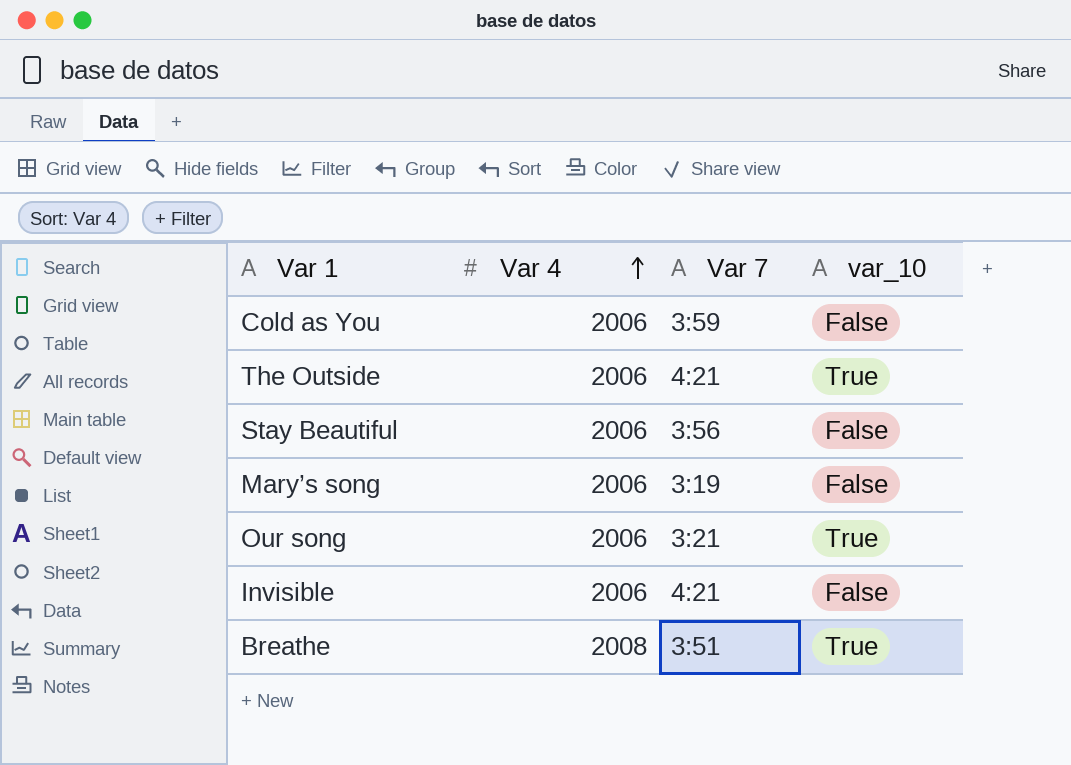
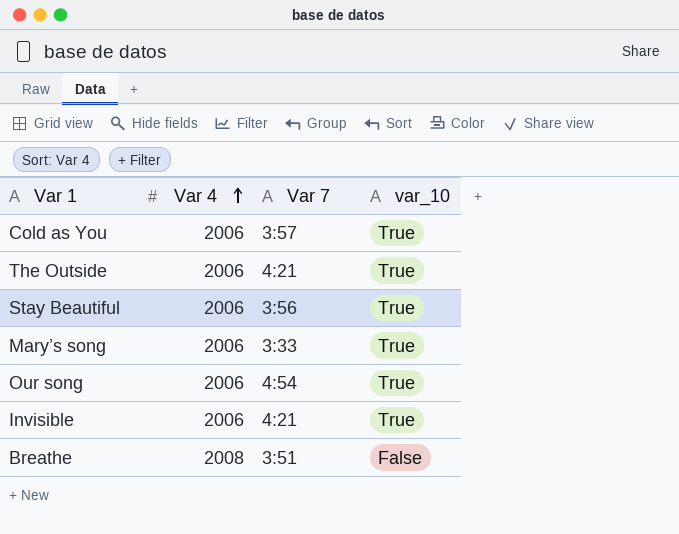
Cold as You | Var 7: 3:59 -> 3:57
Cold as You | var_10: False -> True
Stay Beautiful | var_10: False -> True
Mary’s song | Var 7: 3:19 -> 3:33
Mary’s song | var_10: False -> True
Our song | Var 7: 3:21 -> 4:54
Invisible | var_10: False -> True
Breathe | var_10: True -> False

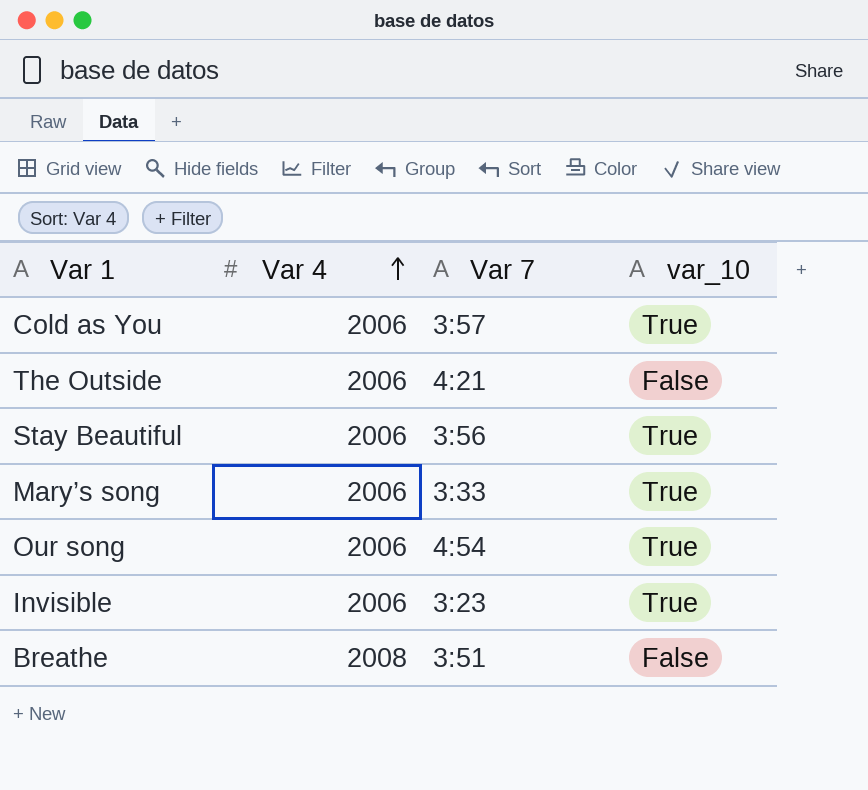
The Outside | var_10: True -> False
Invisible | Var 7: 4:21 -> 3:23

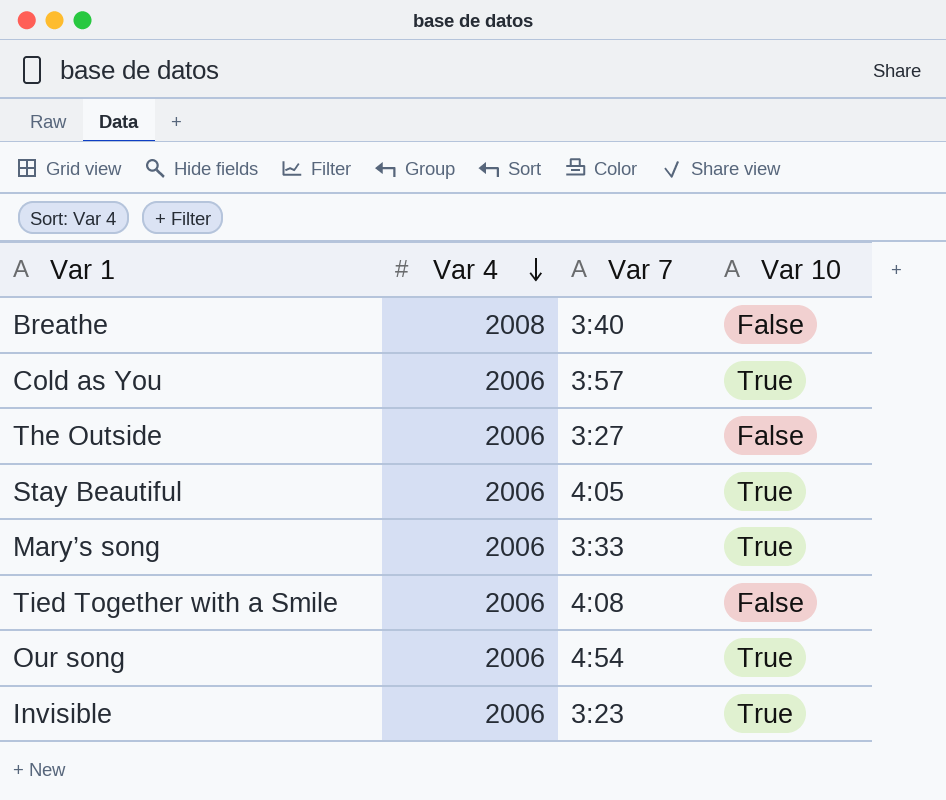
row order: Var 4 ascending -> Var 4 descending
column name: var_10 -> Var 10
Breathe | Var 7: 3:51 -> 3:40
The Outside | Var 7: 4:21 -> 3:27
Stay Beautiful | Var 7: 3:56 -> 4:05
row Tied Together with a Smile: none -> 2006 | 4:08 | False

